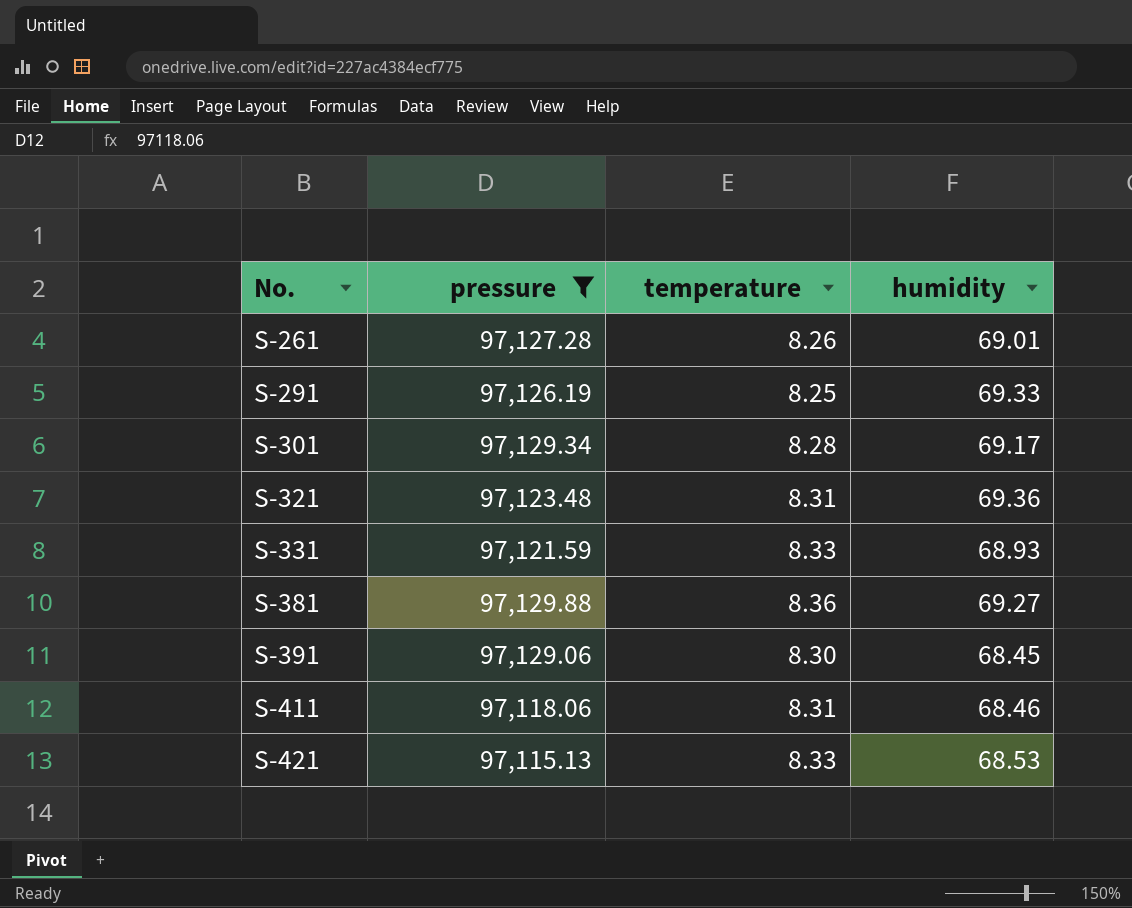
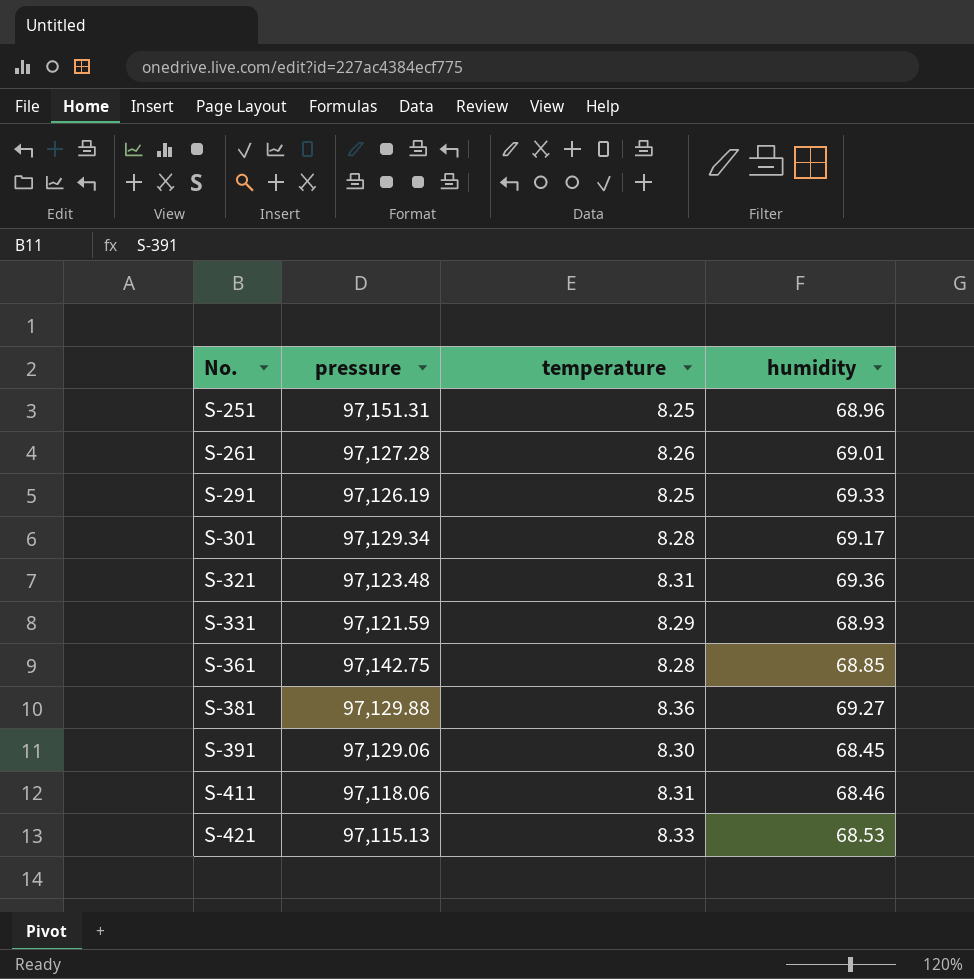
filter: pressure <= 97,129.88 -> none
S-331 | temperature: 8.33 -> 8.29

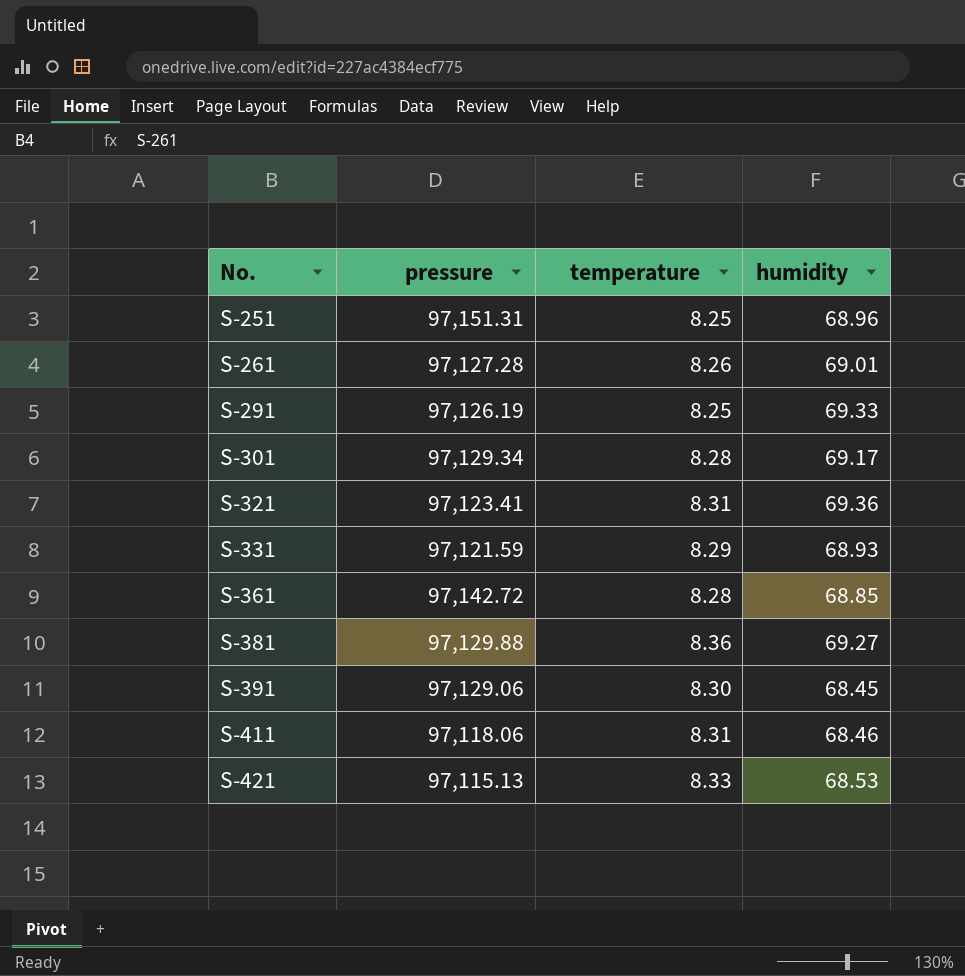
S-321 | pressure: 97,123.48 -> 97,123.41
S-361 | pressure: 97,142.75 -> 97,142.72

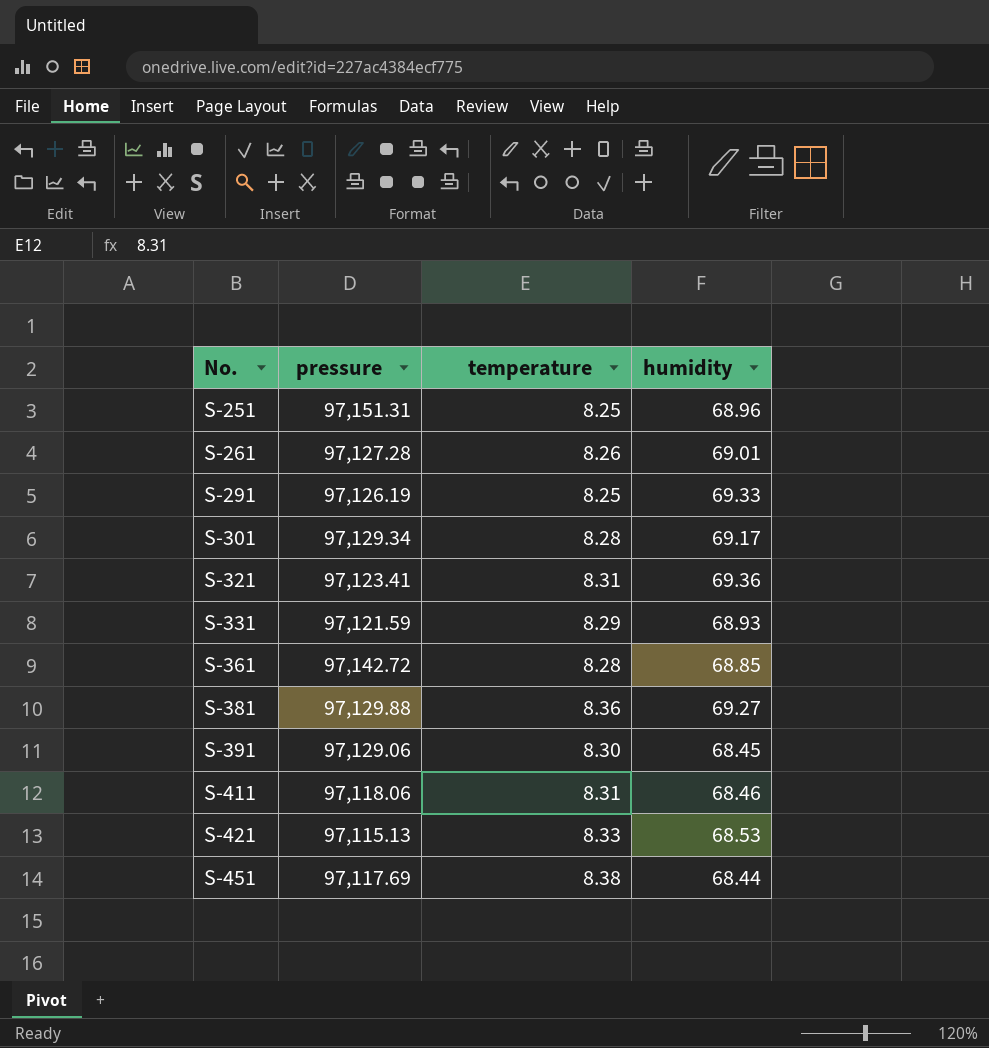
row S-451: none -> 97,117.69 | 8.38 | 68.44

